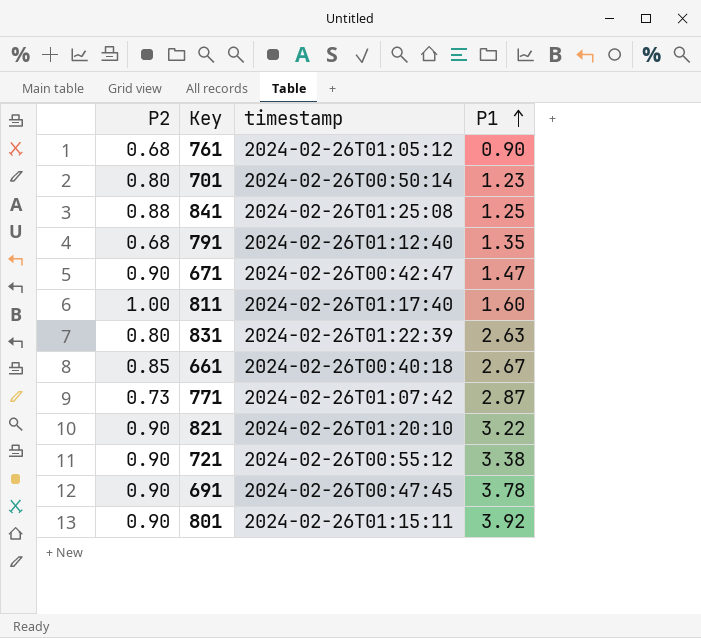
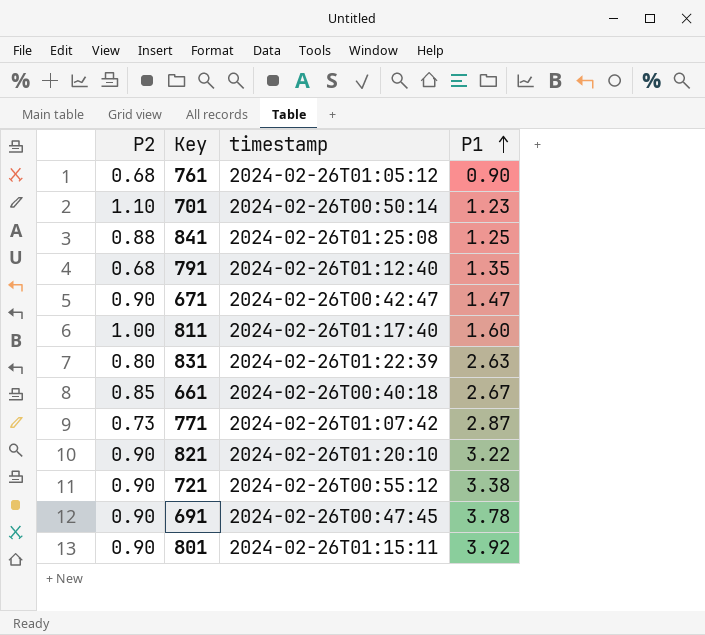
701 | P2: 0.80 -> 1.10

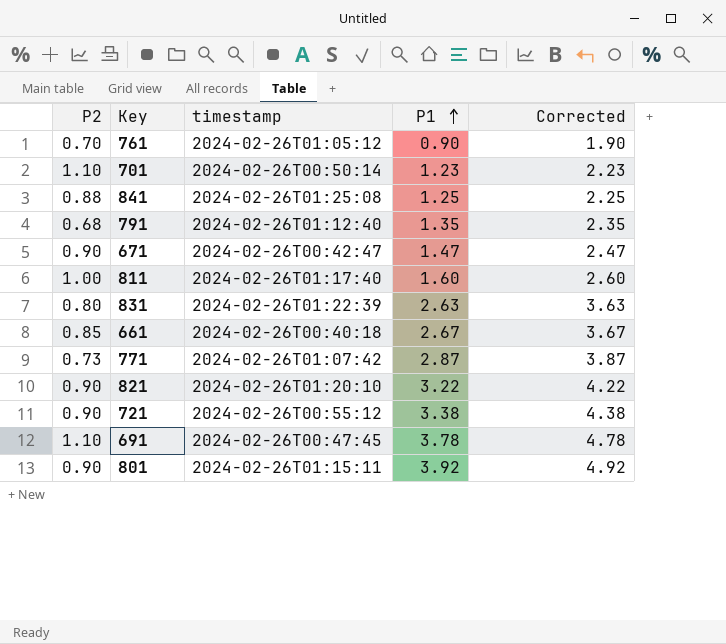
column Corrected | formula: none -> [P1] + 1
761 | P2: 0.68 -> 0.70
691 | P2: 0.90 -> 1.10

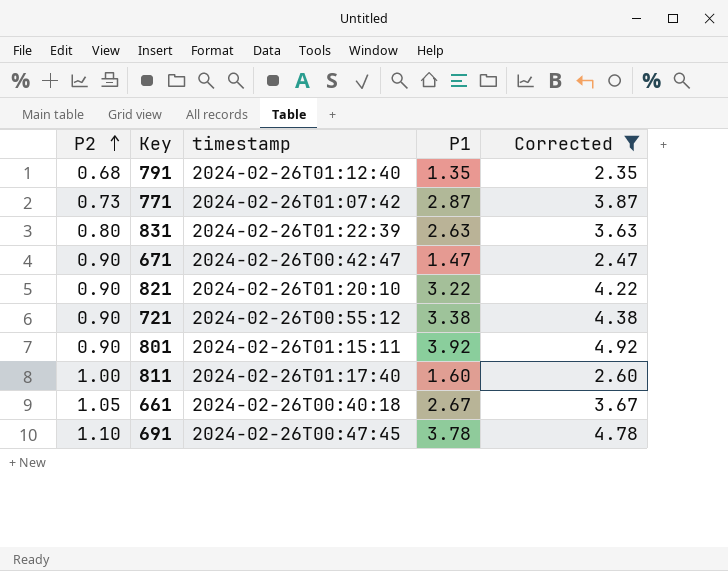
filter: none -> Corrected >= 2.35
row order: P1 ascending -> P2 ascending
661 | P2: 0.85 -> 1.05

